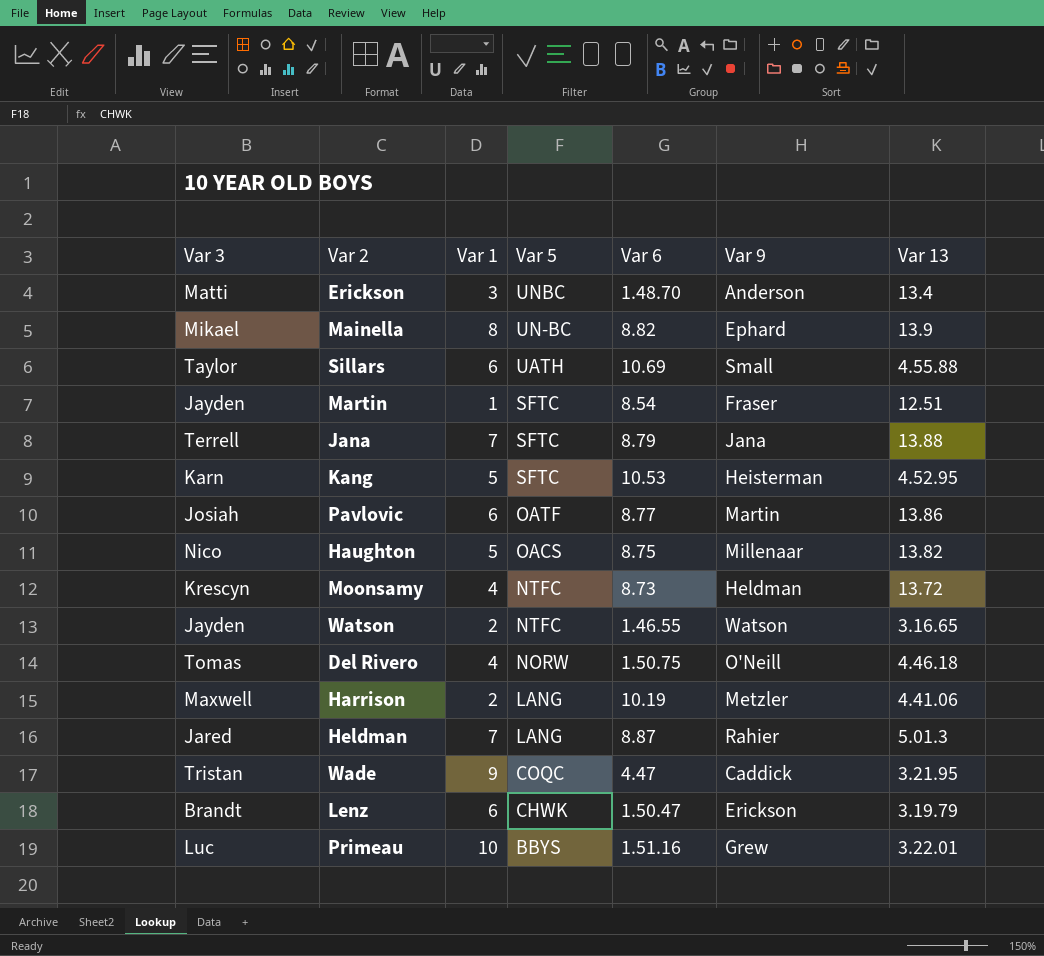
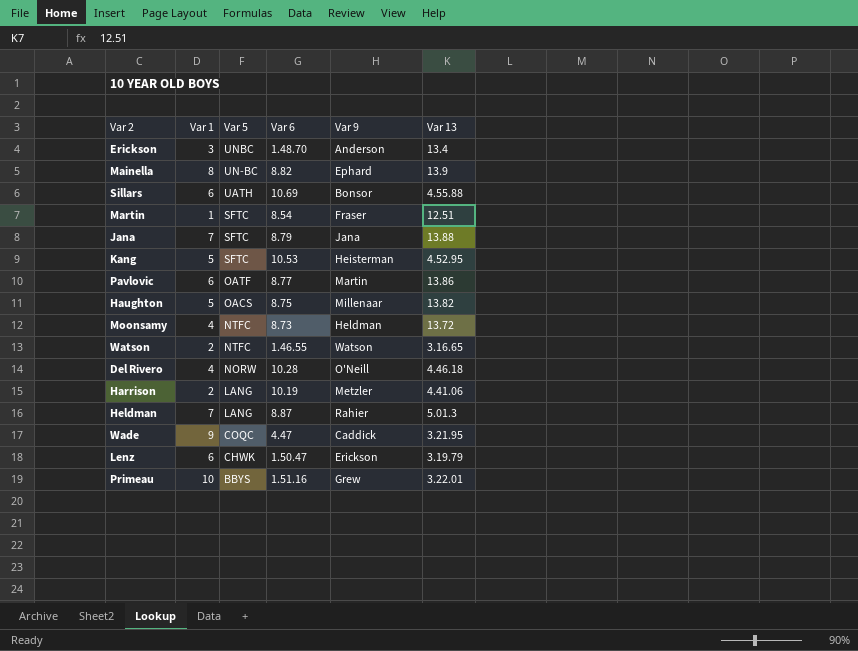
column Var 3 | position: 1 -> none
Sillars | Var 9: Small -> Bonsor
Del Rivero | Var 6: 1.50.75 -> 10.28

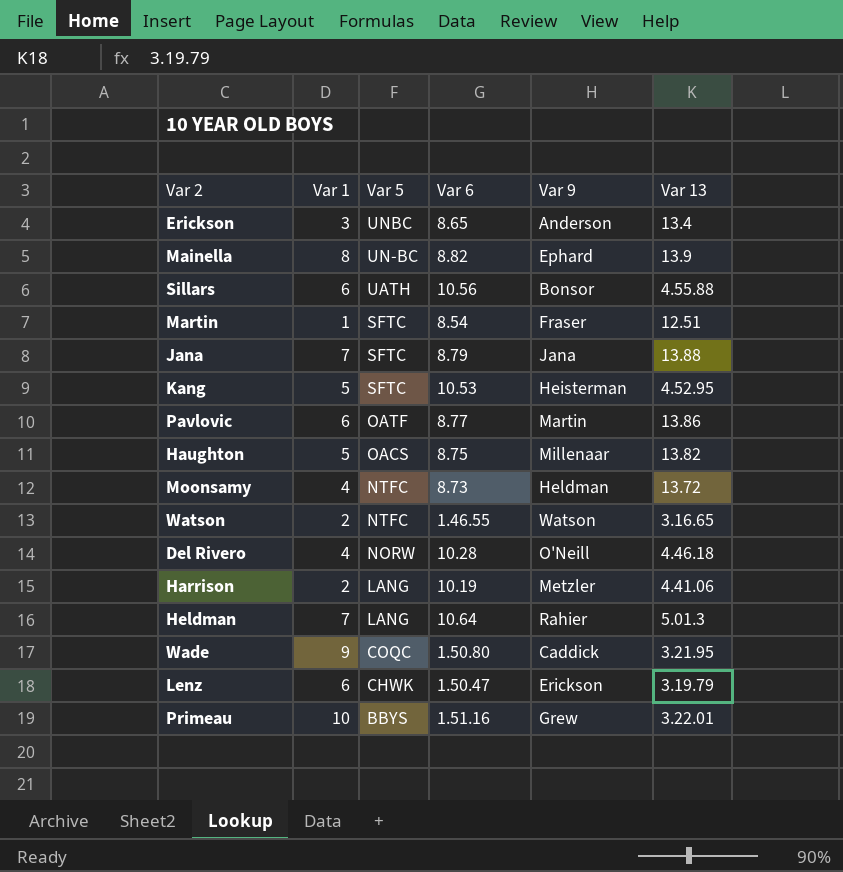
Erickson | Var 6: 1.48.70 -> 8.65
Sillars | Var 6: 10.69 -> 10.56
Heldman | Var 6: 8.87 -> 10.64
Wade | Var 6: 4.47 -> 1.50.80

